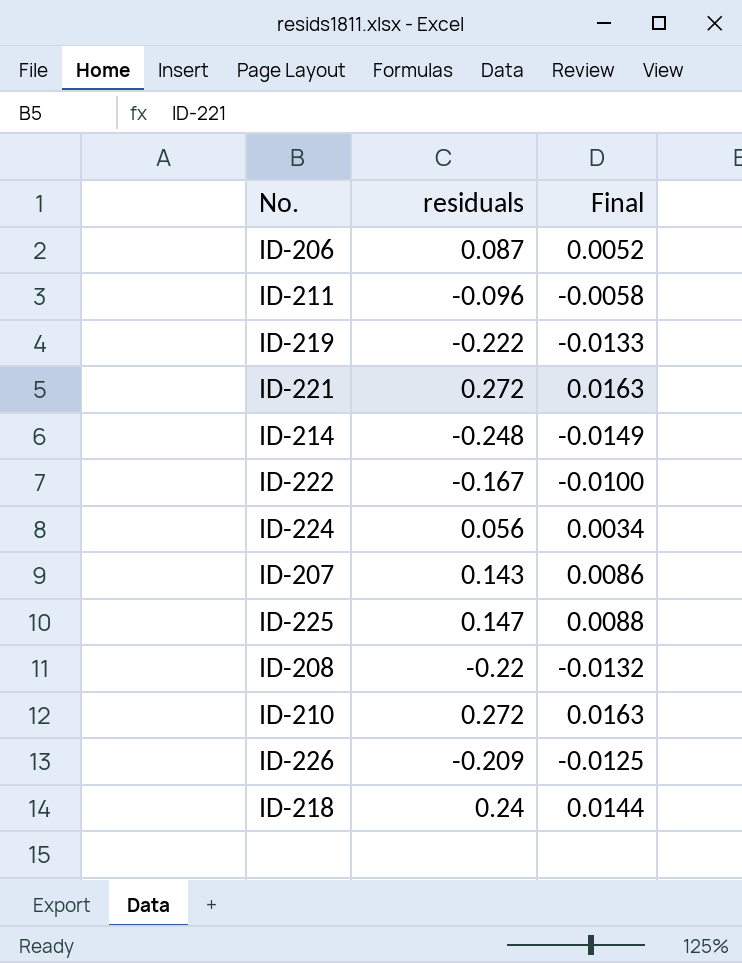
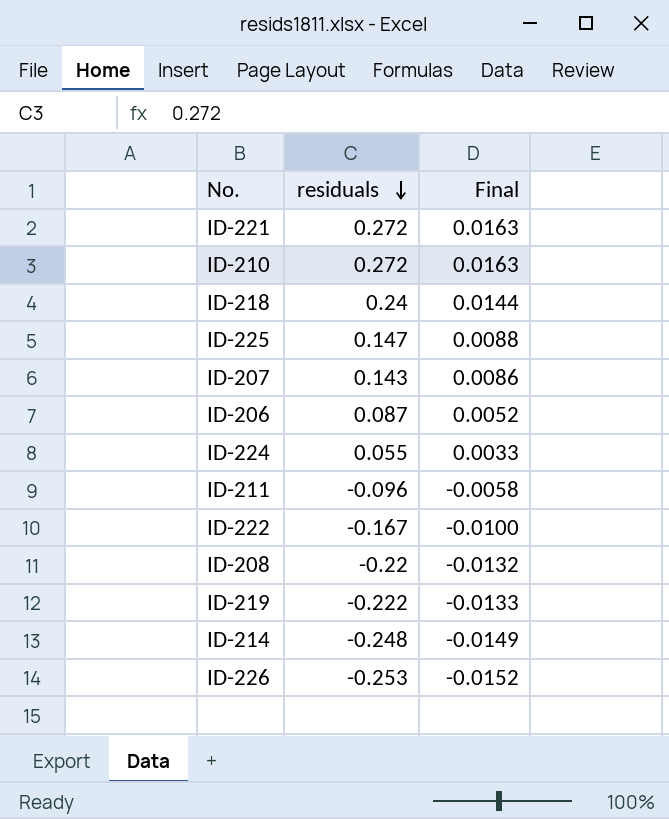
row order: none -> residuals descending
ID-224 | residuals: 0.056 -> 0.055
ID-224 | Final: 0.0034 -> 0.0033
ID-226 | residuals: -0.209 -> -0.253
ID-226 | Final: -0.0125 -> -0.0152

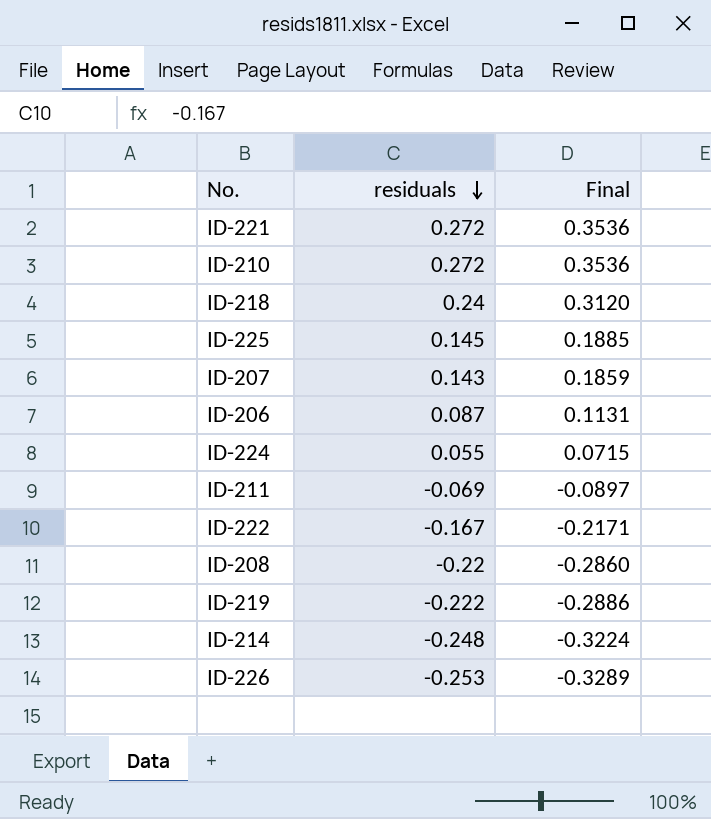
column Final | formula: [residuals] * 0.06 -> [residuals] * 1.3
ID-225 | residuals: 0.147 -> 0.145
ID-211 | residuals: -0.096 -> -0.069

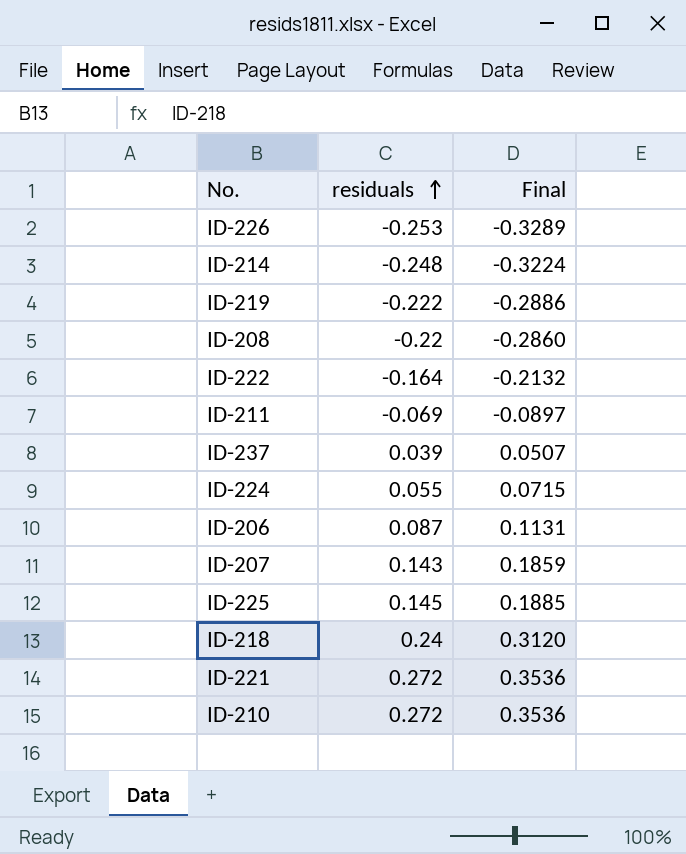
row order: residuals descending -> residuals ascending
ID-222 | residuals: -0.167 -> -0.164
ID-222 | Final: -0.2171 -> -0.2132
row ID-237: none -> 0.039 | 0.0507

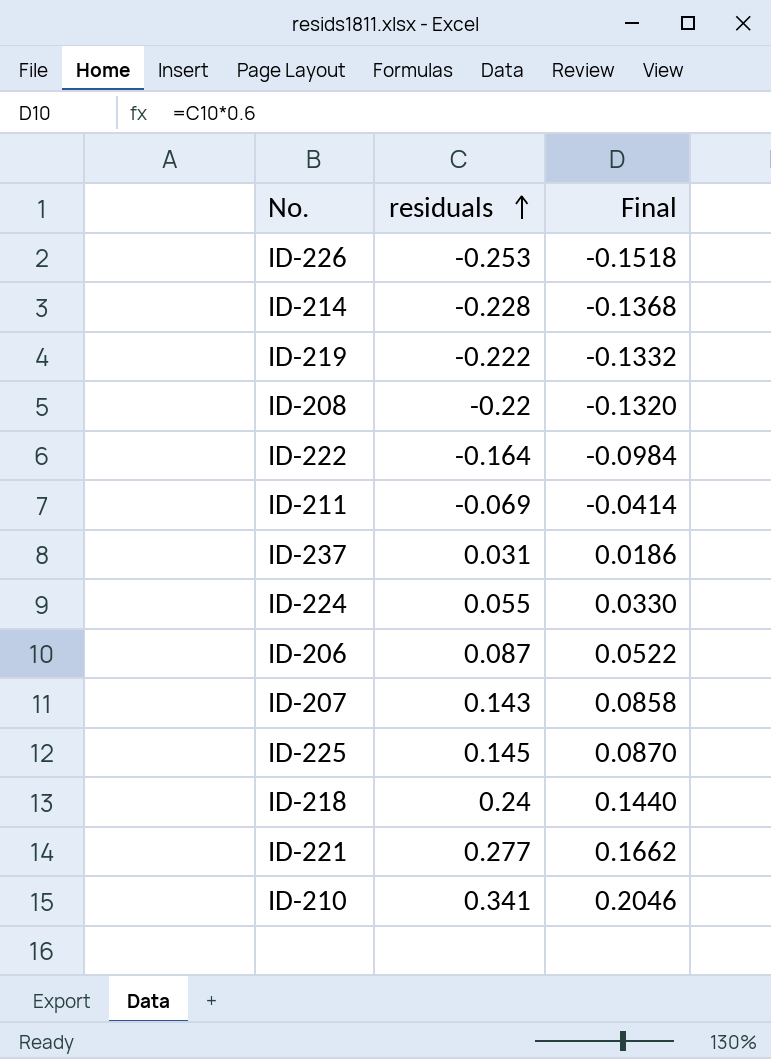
column Final | formula: [residuals] * 1.3 -> [residuals] * 0.6
ID-214 | residuals: -0.248 -> -0.228
ID-237 | residuals: 0.039 -> 0.031
ID-221 | residuals: 0.272 -> 0.277
ID-210 | residuals: 0.272 -> 0.341

